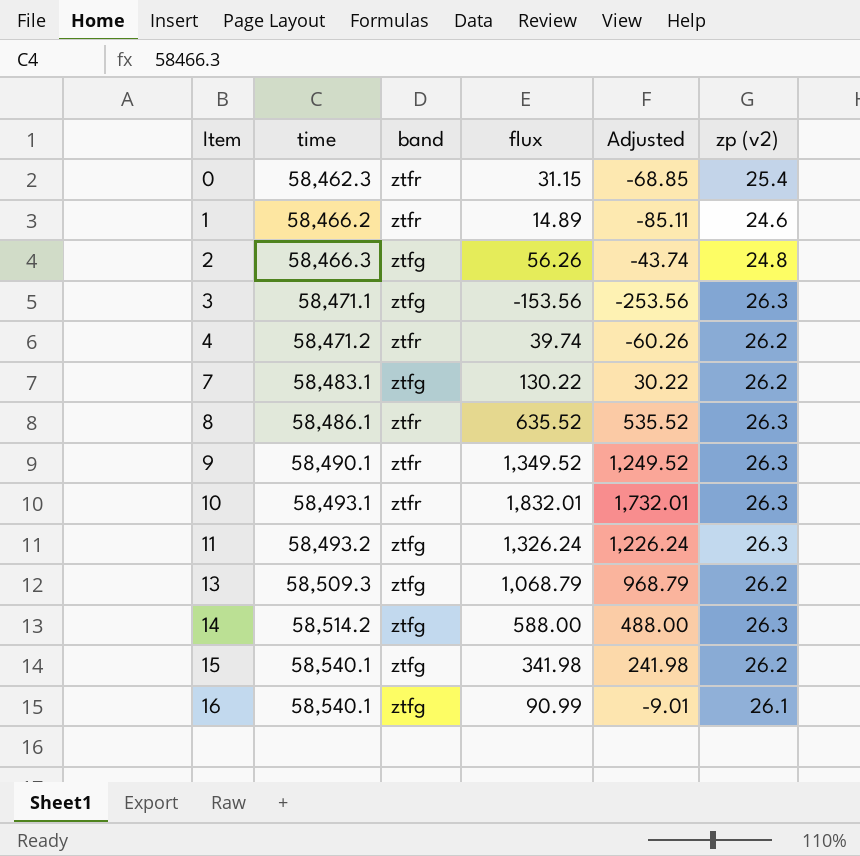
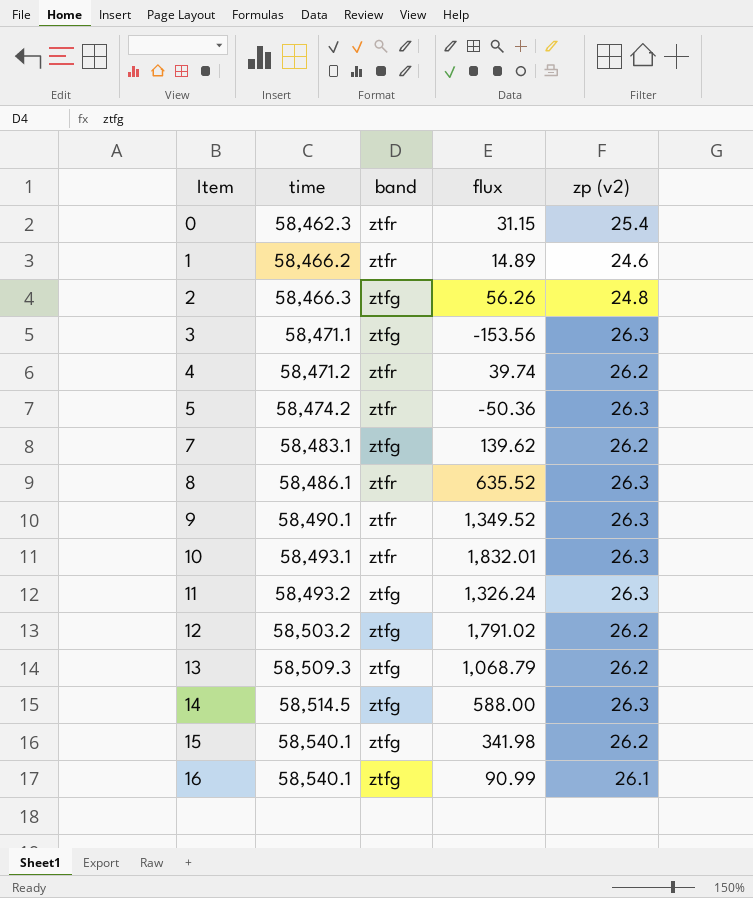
column Adjusted | formula: [flux] - 100 -> none
row 5: none -> 58,474.2 | ztfr | -50.36 | 26.3
7 | flux: 130.22 -> 139.62
row 12: none -> 58,503.2 | ztfg | 1,791.02 | 26.2
14 | time: 58,514.2 -> 58,514.5

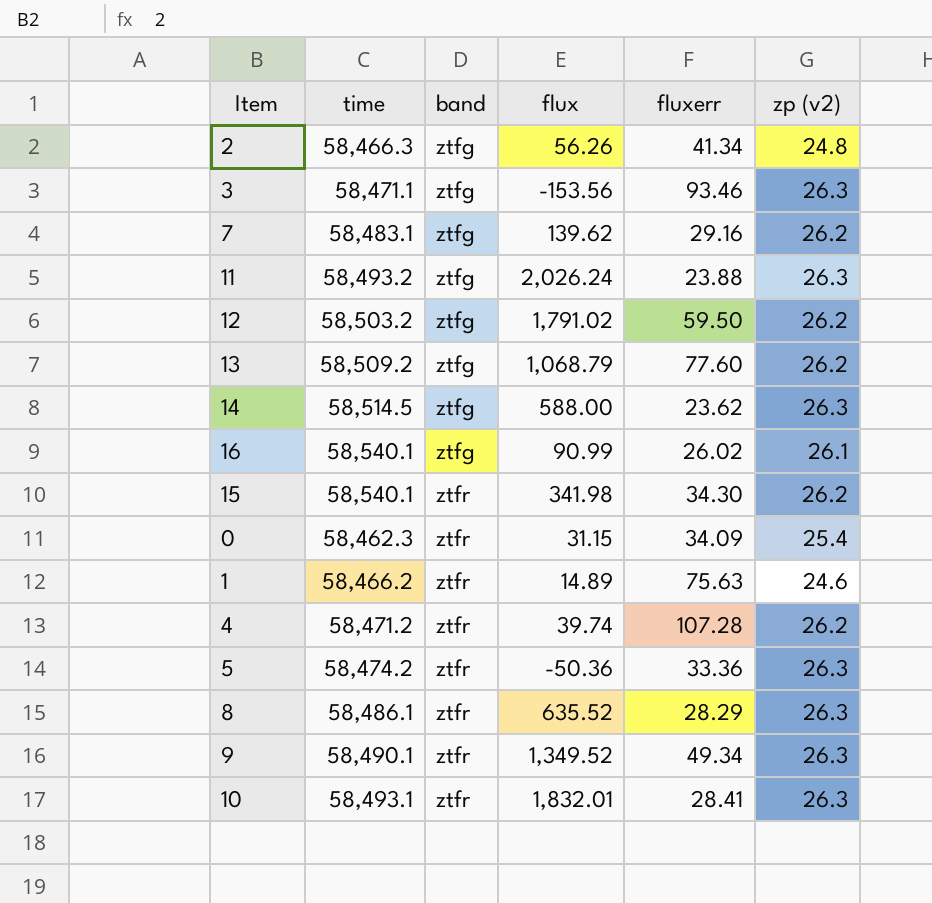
row order: Item ascending -> band ascending
column fluxerr | position: none -> 5
11 | flux: 1,326.24 -> 2,026.24
13 | time: 58,509.3 -> 58,509.2
15 | band: ztfg -> ztfr

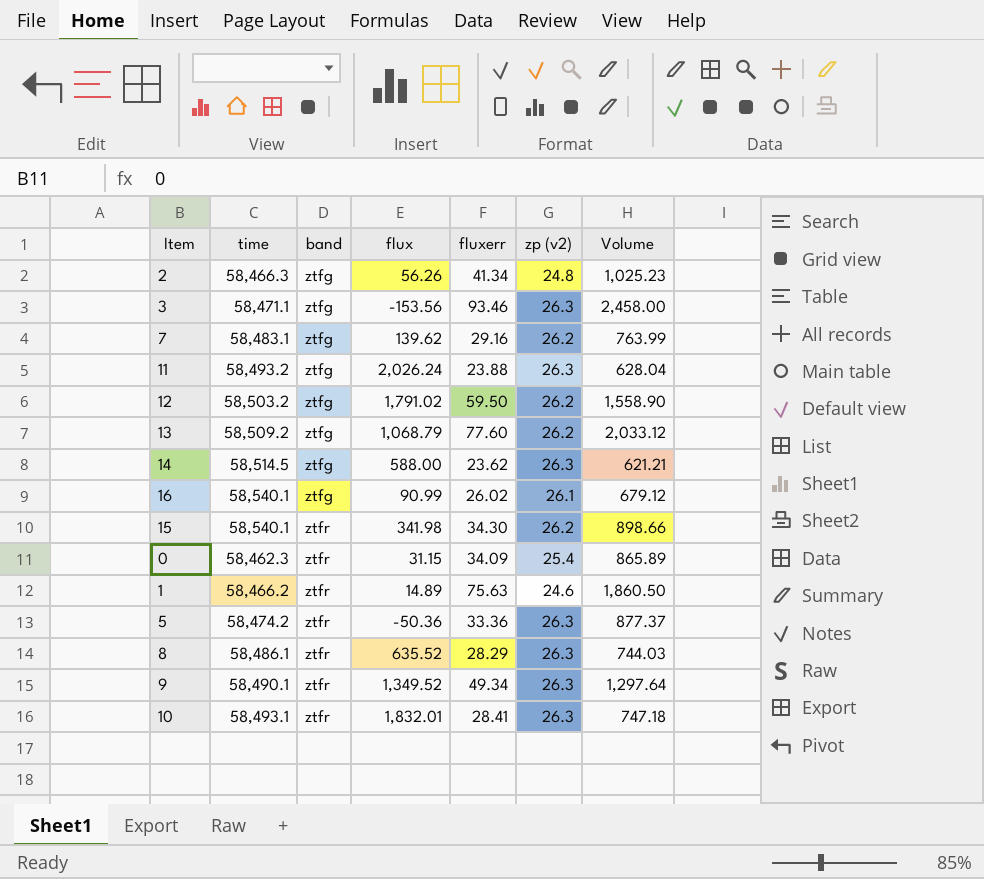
column Volume | formula: none -> [fluxerr] * [zp (v2)]
row 4: 58,471.2 | ztfr | 39.74 | 107.28 | 26.2 -> none

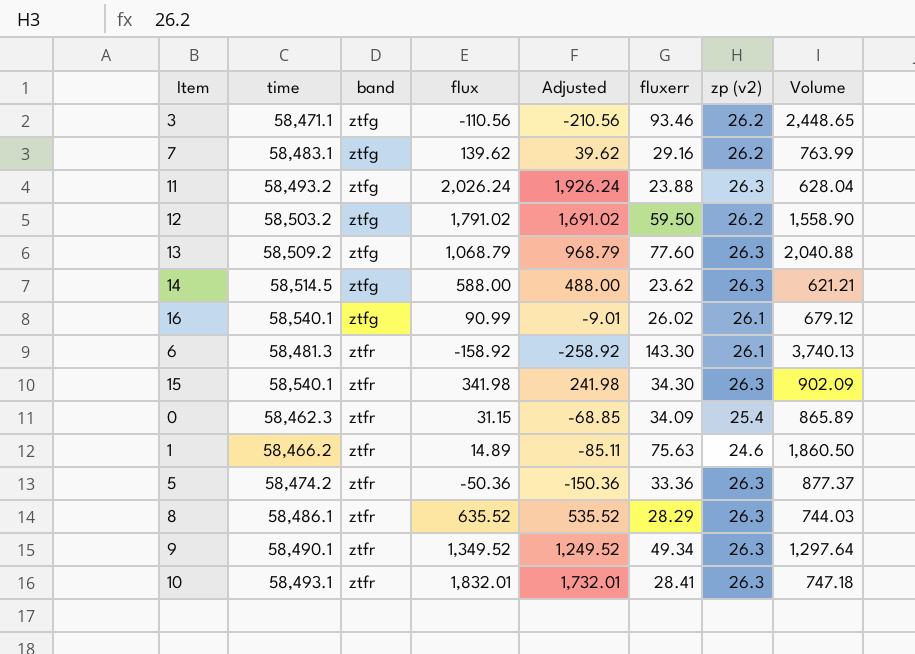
column Adjusted | formula: none -> [flux] - 100
row 2: 58,466.3 | ztfg | 56.26 | 41.34 | 24.8 | 1,025.23 -> none
3 | flux: -153.56 -> -110.56
3 | zp (v2): 26.3 -> 26.2
3 | Volume: 2,458.00 -> 2,448.65
13 | zp (v2): 26.2 -> 26.3
13 | Volume: 2,033.12 -> 2,040.88
row 6: none -> 58,481.3 | ztfr | -158.92 | -258.92 | 143.30 | 26.1 | 3,740.13
15 | zp (v2): 26.2 -> 26.3
15 | Volume: 898.66 -> 902.09

